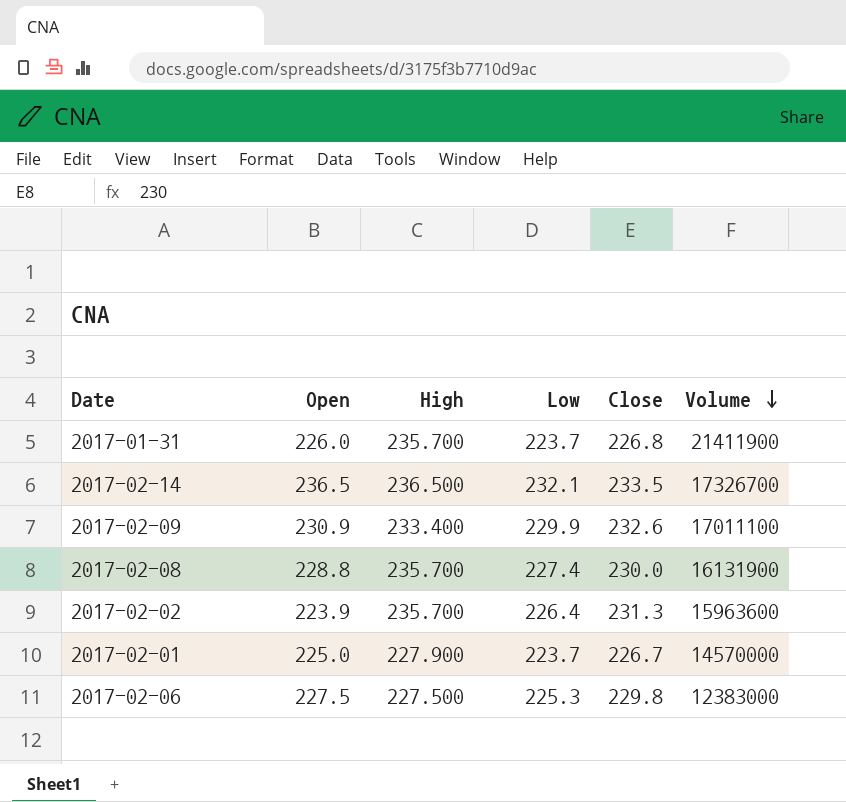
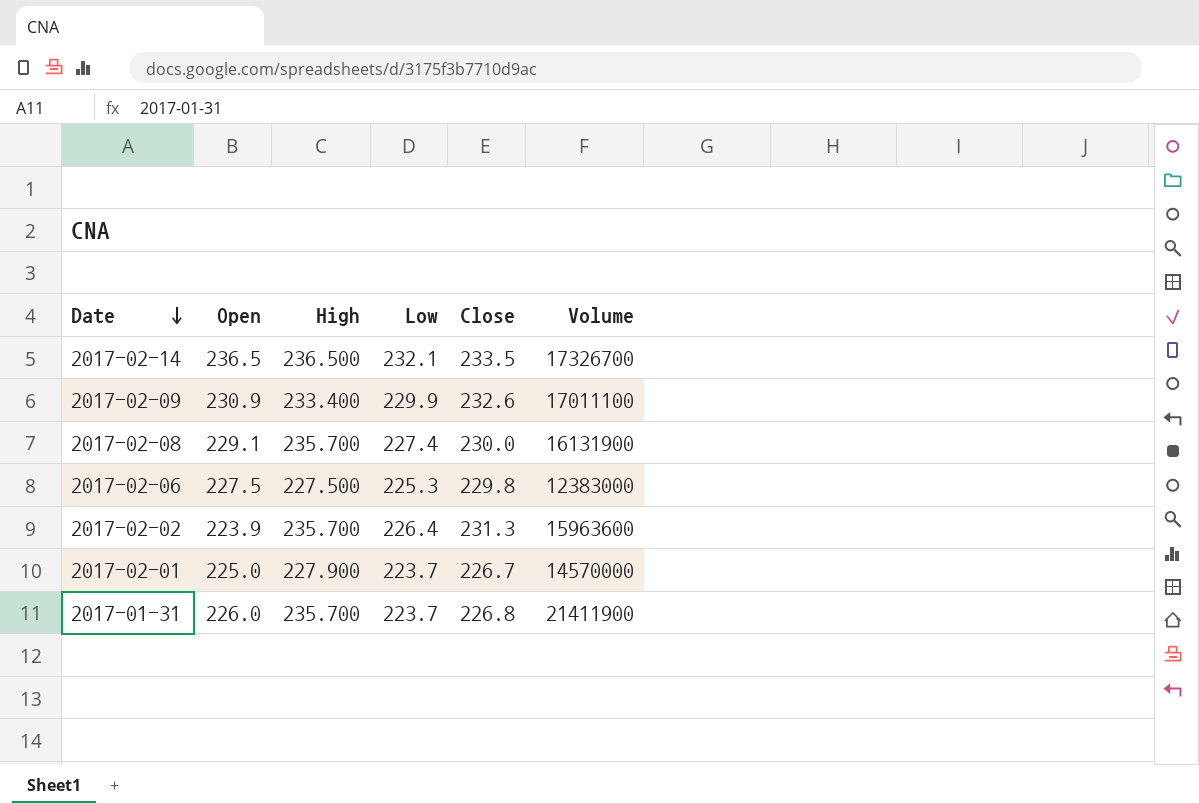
row order: Volume descending -> Date descending
2017-02-08 | Open: 228.8 -> 229.1

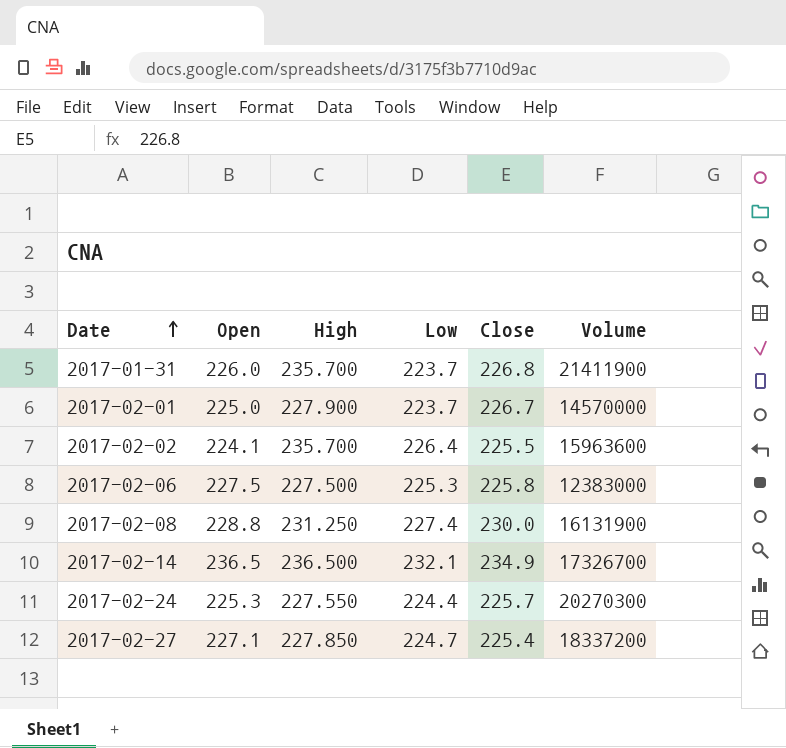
row order: Date descending -> Date ascending
row 2017-02-09: 230.9 | 233.400 | 229.9 | 232.6 | 17011100 -> none
2017-02-02 | Open: 223.9 -> 224.1
2017-02-02 | Close: 231.3 -> 225.5
2017-02-06 | Close: 229.8 -> 225.8
2017-02-08 | Open: 229.1 -> 228.8
2017-02-08 | High: 235.700 -> 231.250
2017-02-14 | Close: 233.5 -> 234.9
row 2017-02-24: none -> 225.3 | 227.550 | 224.4 | 225.7 | 20270300
row 2017-02-27: none -> 227.1 | 227.850 | 224.7 | 225.4 | 18337200

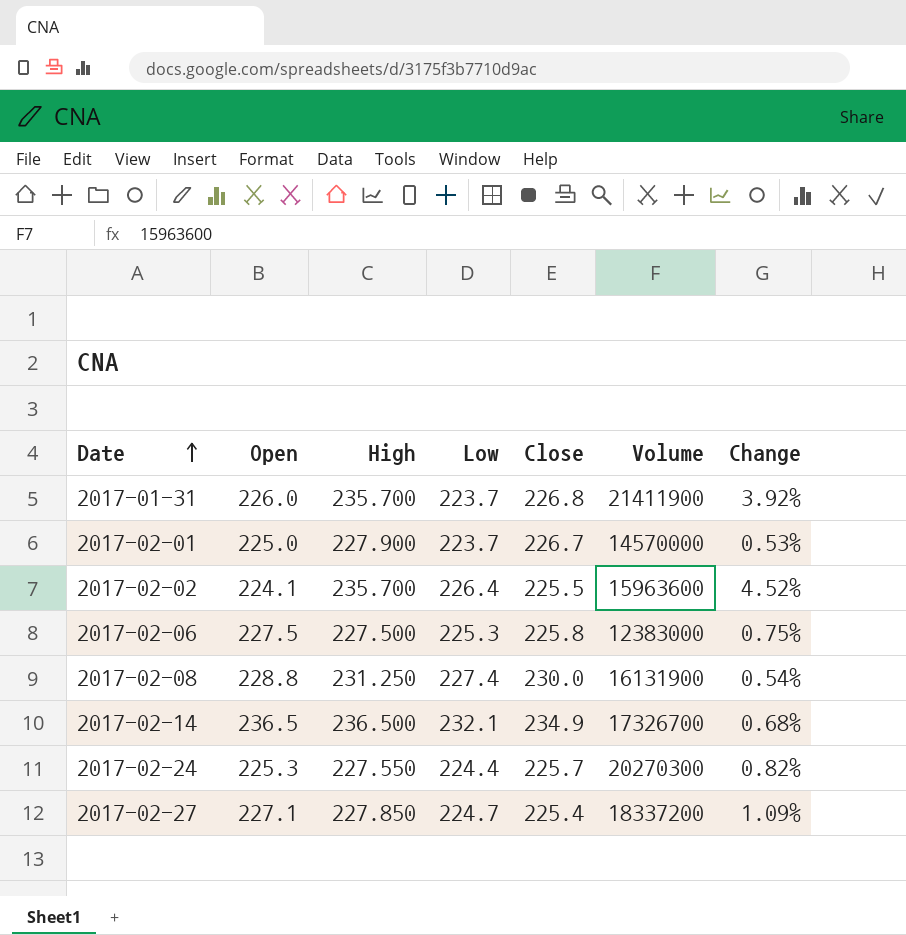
column Change | formula: none -> ([High] - [Close]) / [Close]

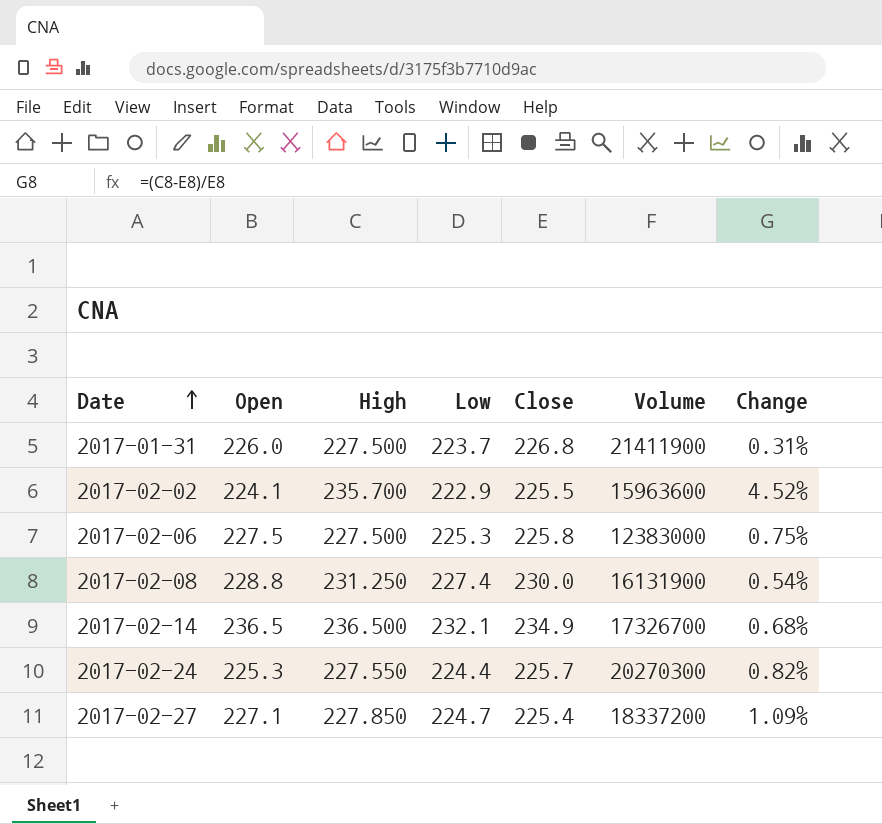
row 2017-02-01: 225.0 | 227.900 | 223.7 | 226.7 | 14570000 | 0.53% -> none
2017-01-31 | High: 235.700 -> 227.500
2017-01-31 | Change: 3.92% -> 0.31%
2017-02-02 | Low: 226.4 -> 222.9

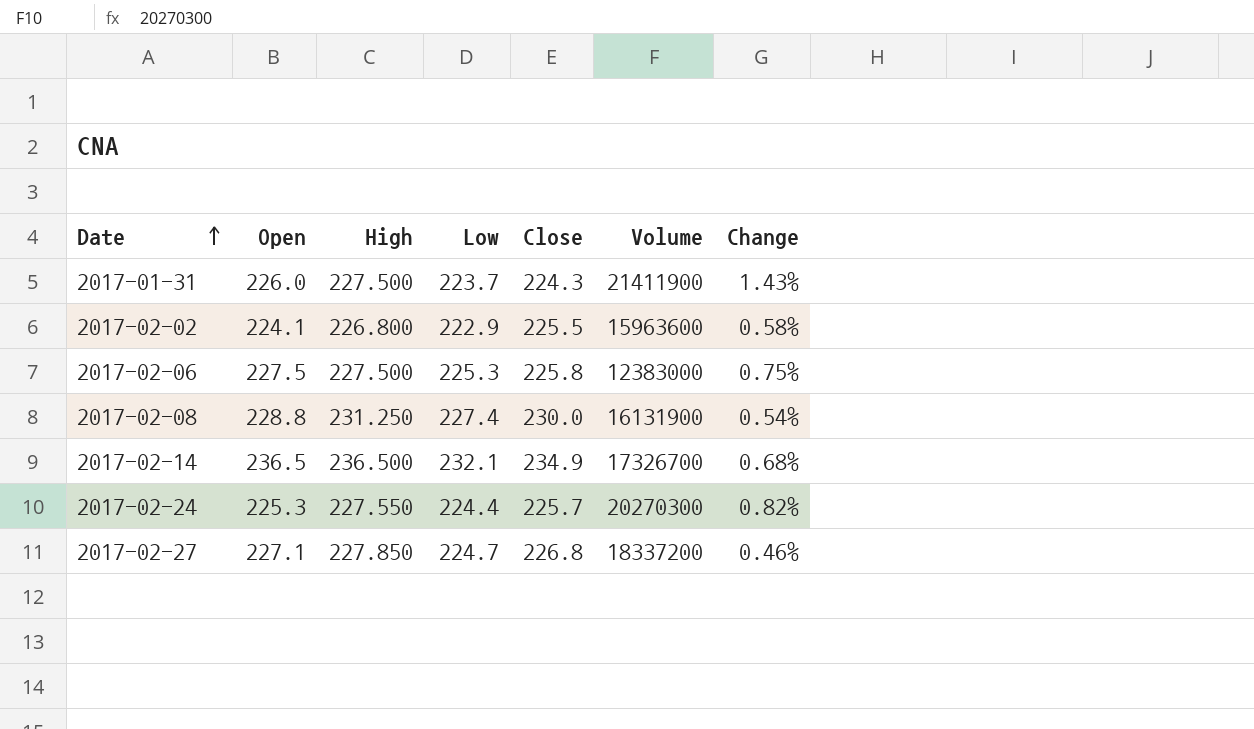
2017-01-31 | Close: 226.8 -> 224.3
2017-01-31 | Change: 0.31% -> 1.43%
2017-02-02 | High: 235.700 -> 226.800
2017-02-02 | Change: 4.52% -> 0.58%
2017-02-27 | Close: 225.4 -> 226.8
2017-02-27 | Change: 1.09% -> 0.46%

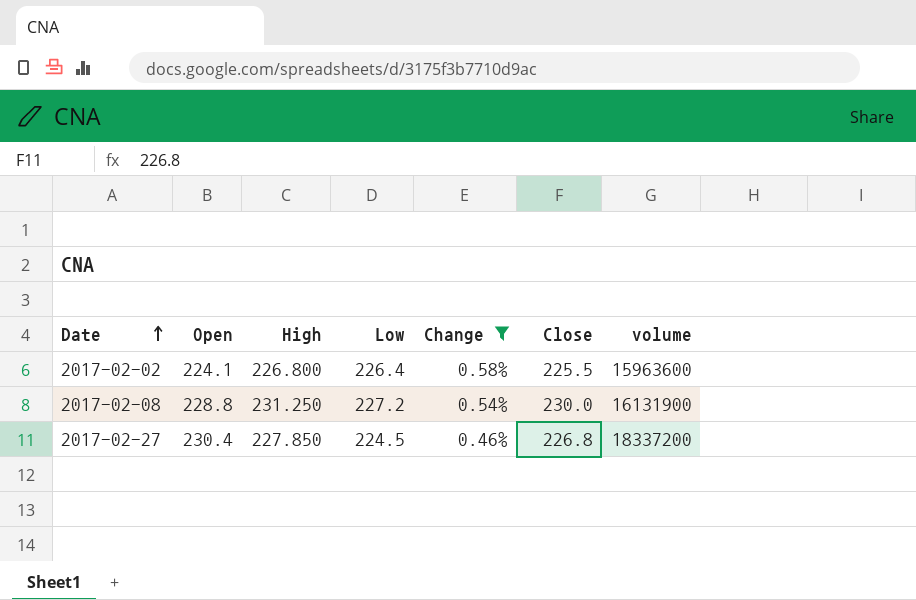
filter: none -> Change <= 0.58%
column Change | position: 7 -> 5
column name: Volume -> volume
2017-02-02 | Low: 222.9 -> 226.4
2017-02-08 | Low: 227.4 -> 227.2
2017-02-27 | Open: 227.1 -> 230.4
2017-02-27 | Low: 224.7 -> 224.5

